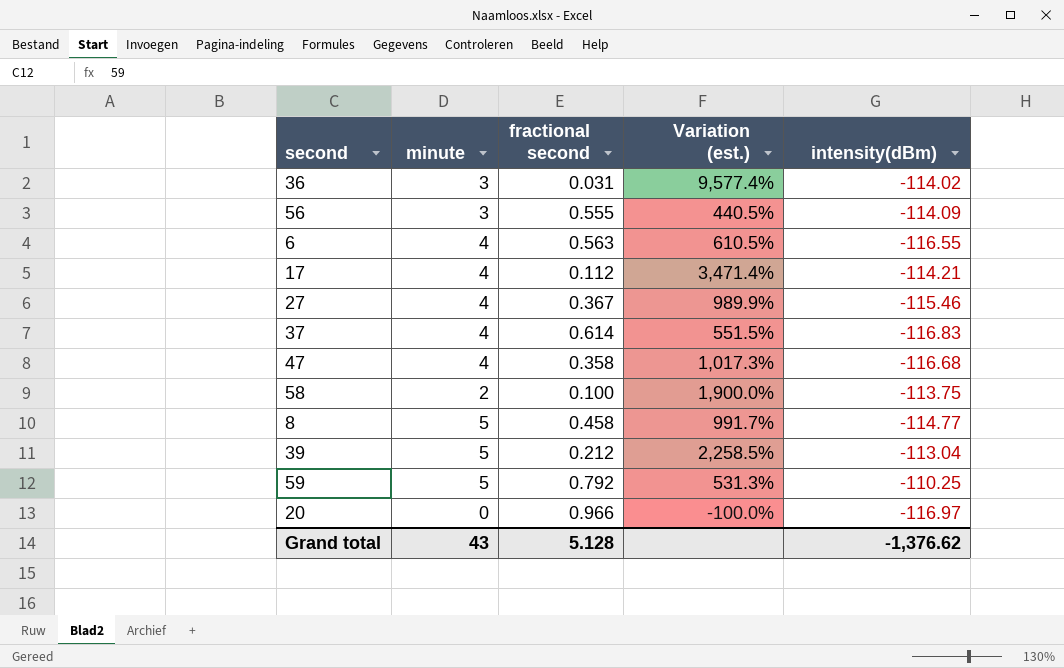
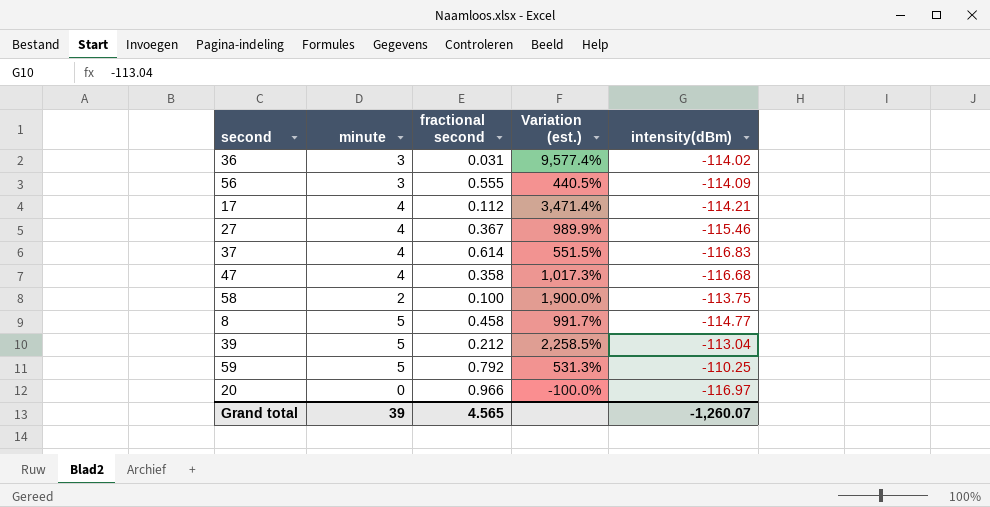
row 6: 4 | 0.563 | 610.5% | -116.55 -> none
Grand total | minute: 43 -> 39
Grand total | fractional second: 5.128 -> 4.565
Grand total | intensity(dBm): -1,376.62 -> -1,260.07

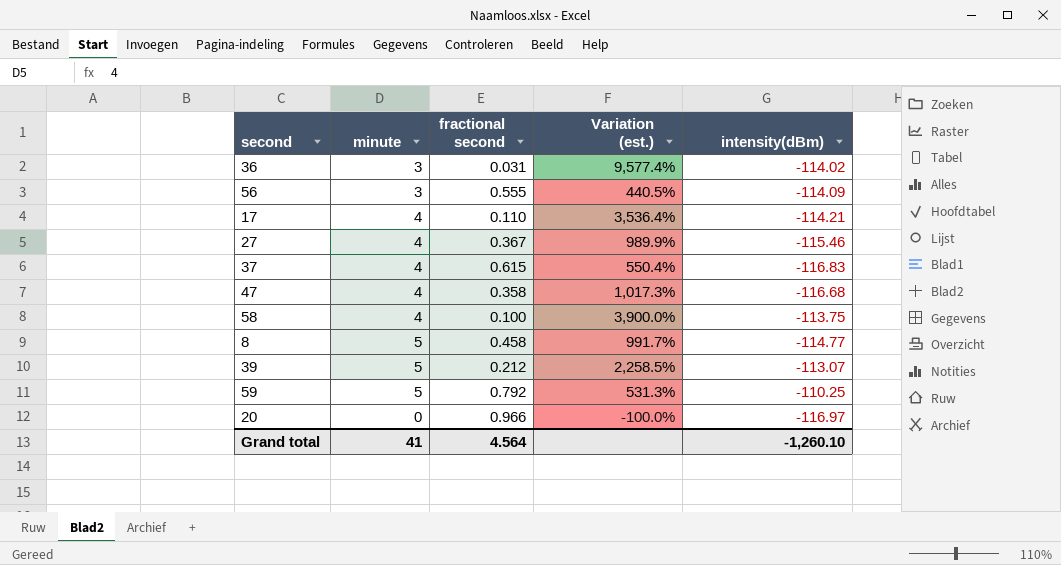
17 | fractional second: 0.112 -> 0.110
17 | Variation (est.): 3,471.4% -> 3,536.4%
37 | fractional second: 0.614 -> 0.615
37 | Variation (est.): 551.5% -> 550.4%
58 | minute: 2 -> 4
58 | Variation (est.): 1,900.0% -> 3,900.0%
39 | intensity(dBm): -113.04 -> -113.07
Grand total | minute: 39 -> 41
Grand total | fractional second: 4.565 -> 4.564
Grand total | intensity(dBm): -1,260.07 -> -1,260.10

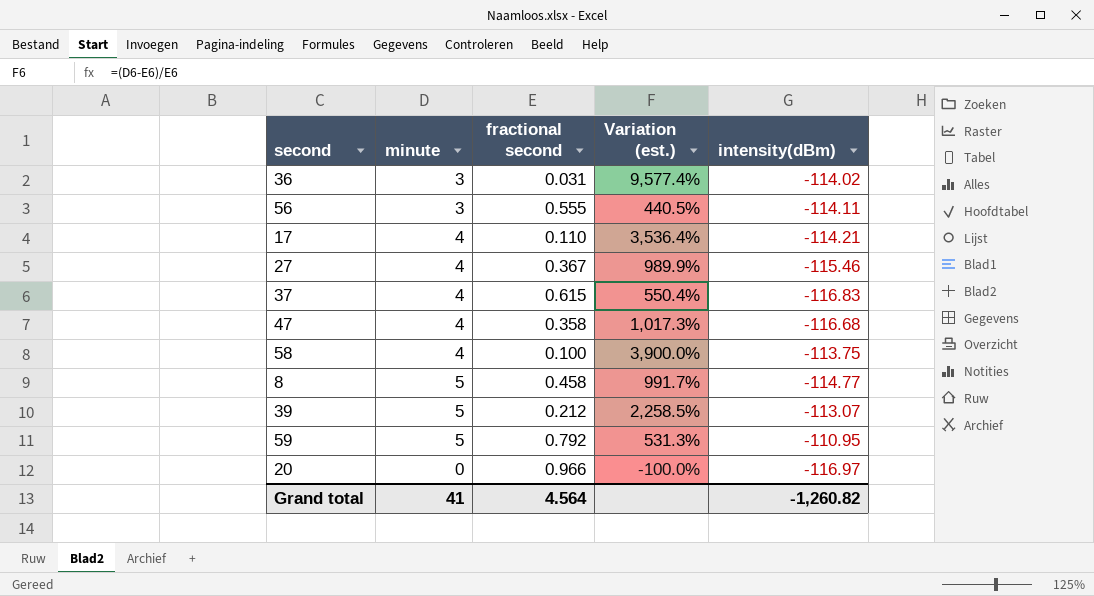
56 | intensity(dBm): -114.09 -> -114.11
59 | intensity(dBm): -110.25 -> -110.95
Grand total | intensity(dBm): -1,260.10 -> -1,260.82

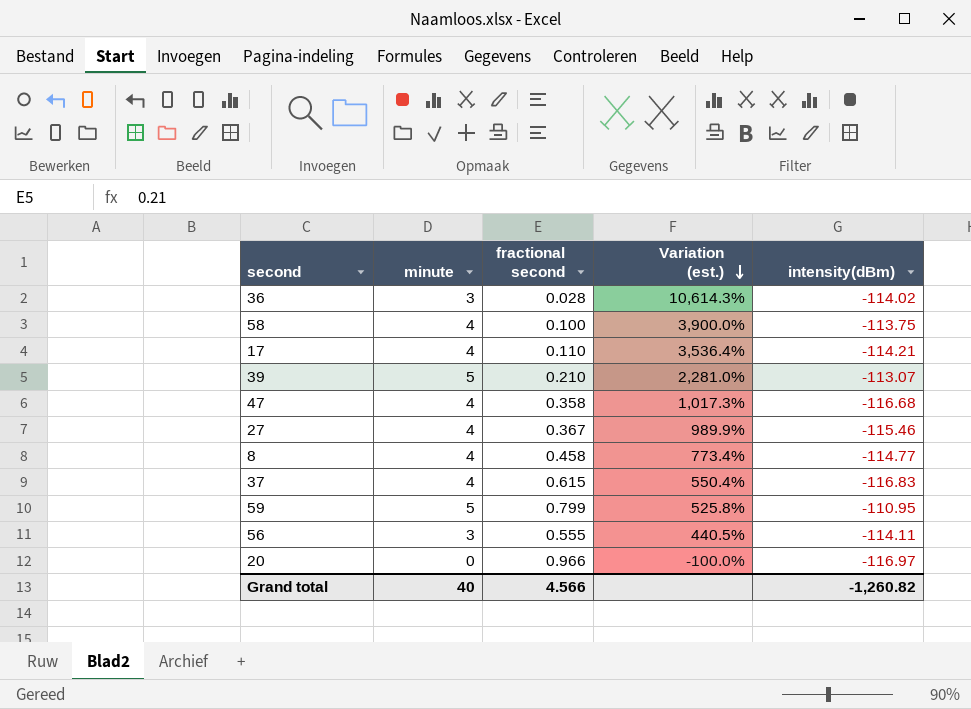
row order: none -> Variation (est.) descending
36 | fractional second: 0.031 -> 0.028
36 | Variation (est.): 9,577.4% -> 10,614.3%
39 | fractional second: 0.212 -> 0.210
39 | Variation (est.): 2,258.5% -> 2,281.0%
8 | minute: 5 -> 4
8 | Variation (est.): 991.7% -> 773.4%
59 | fractional second: 0.792 -> 0.799
59 | Variation (est.): 531.3% -> 525.8%
Grand total | minute: 41 -> 40
Grand total | fractional second: 4.564 -> 4.566

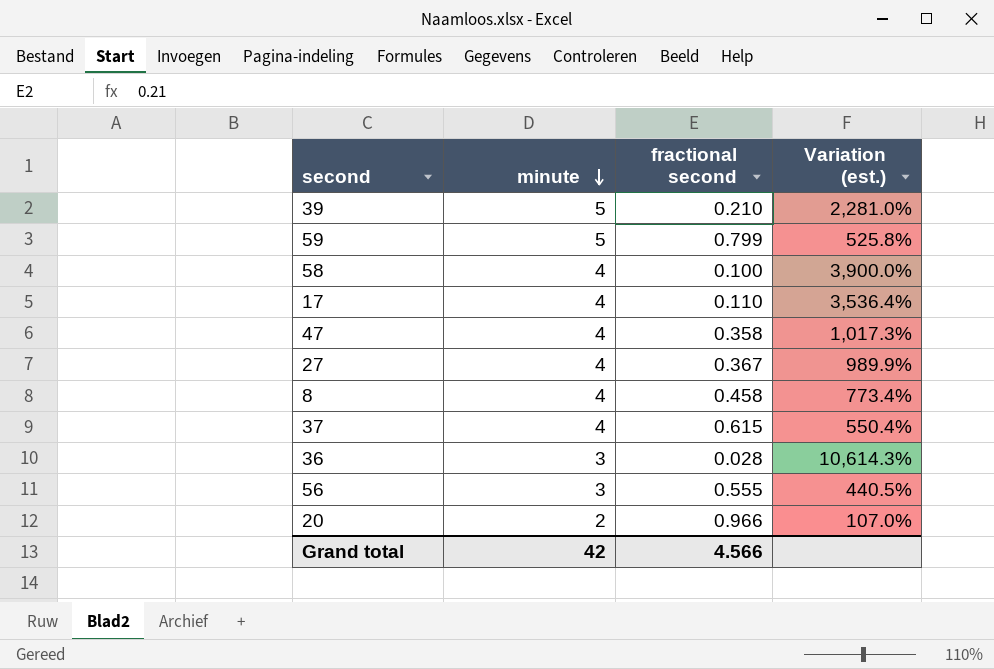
row order: Variation (est.) descending -> minute descending
column intensity(dBm) | position: 5 -> none
20 | minute: 0 -> 2
20 | Variation (est.): -100.0% -> 107.0%
Grand total | minute: 40 -> 42

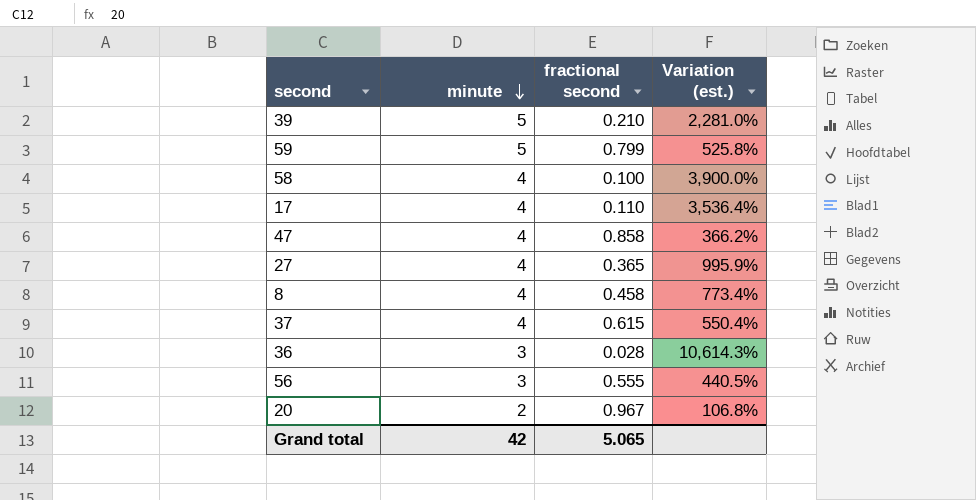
47 | fractional second: 0.358 -> 0.858
47 | Variation (est.): 1,017.3% -> 366.2%
27 | fractional second: 0.367 -> 0.365
27 | Variation (est.): 989.9% -> 995.9%
20 | fractional second: 0.966 -> 0.967
20 | Variation (est.): 107.0% -> 106.8%
Grand total | fractional second: 4.566 -> 5.065

